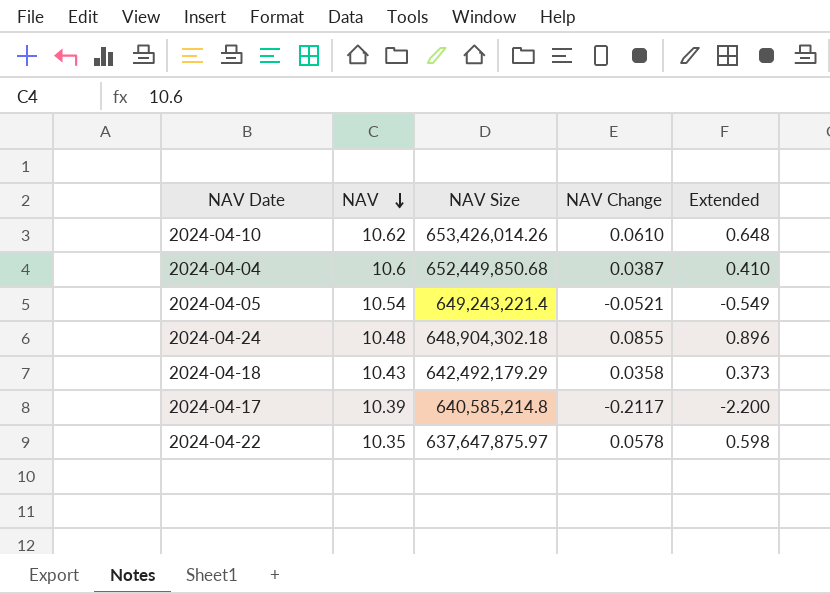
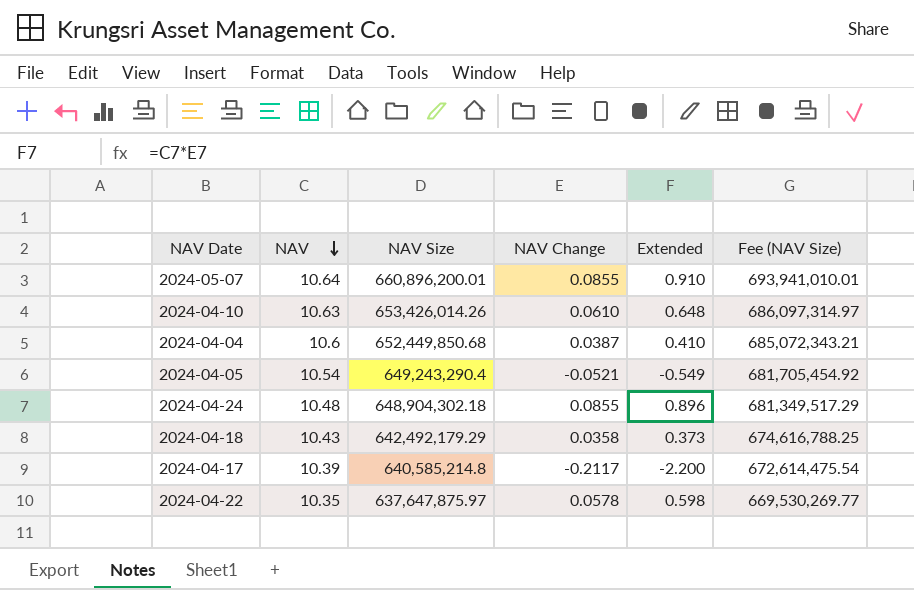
column Fee (NAV Size) | formula: none -> [NAV Size] * 1.05
row 2024-05-07: none -> 10.64 | 660,896,200.01 | 0.0855 | 0.910 | 693,941,010.01
2024-04-10 | NAV: 10.62 -> 10.63
2024-04-05 | NAV Size: 649,243,221.4 -> 649,243,290.4

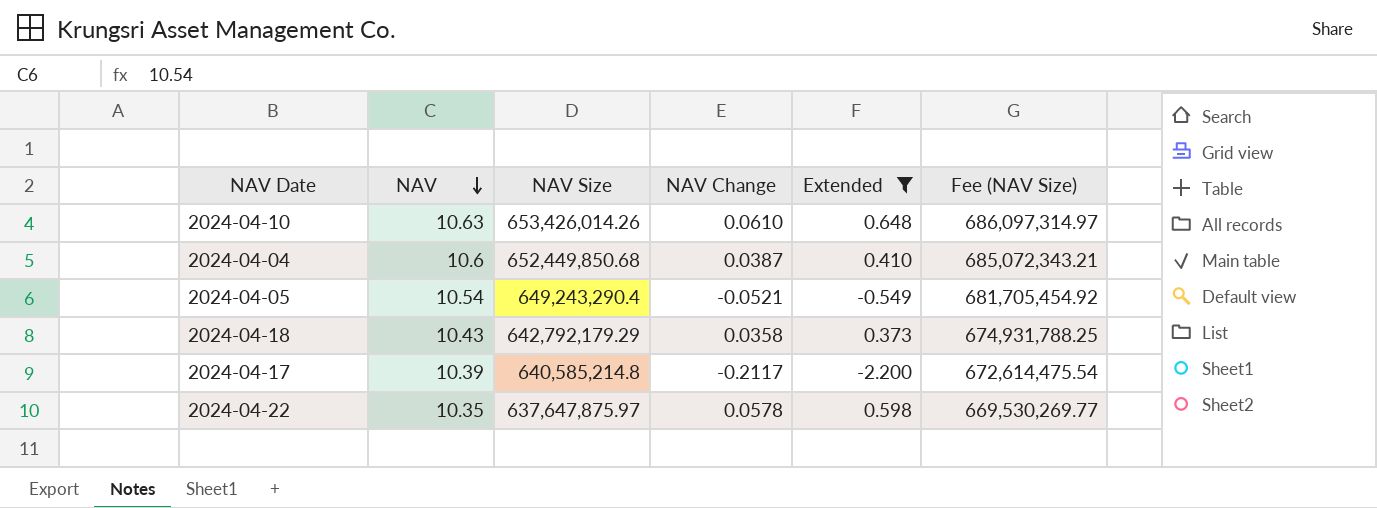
filter: none -> Extended <= 0.648
2024-04-18 | NAV Size: 642,492,179.29 -> 642,792,179.29
2024-04-18 | Fee (NAV Size): 674,616,788.25 -> 674,931,788.25

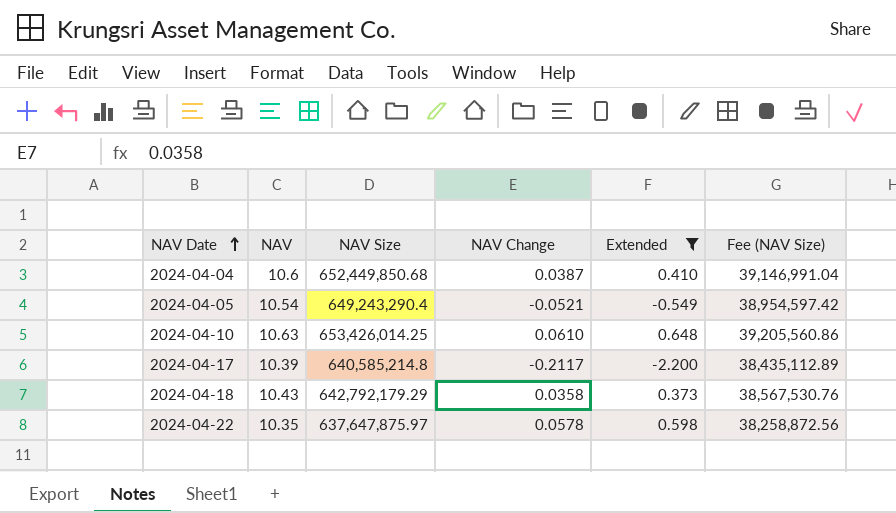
row order: NAV descending -> NAV Date ascending
column Fee (NAV Size) | formula: [NAV Size] * 1.05 -> [NAV Size] * 0.06
2024-04-10 | NAV Size: 653,426,014.26 -> 653,426,014.25

